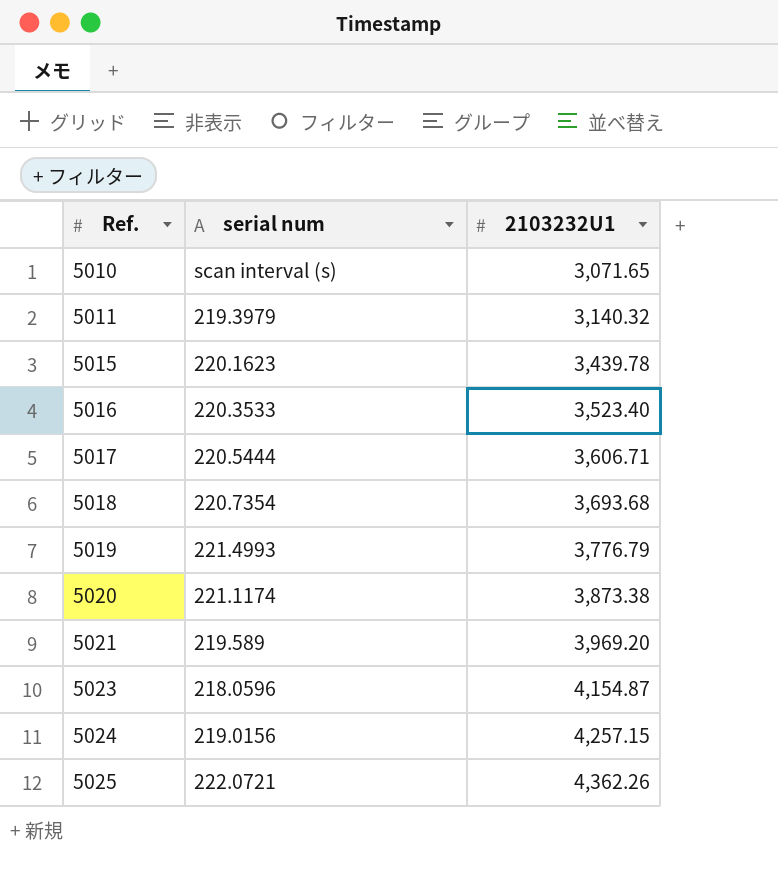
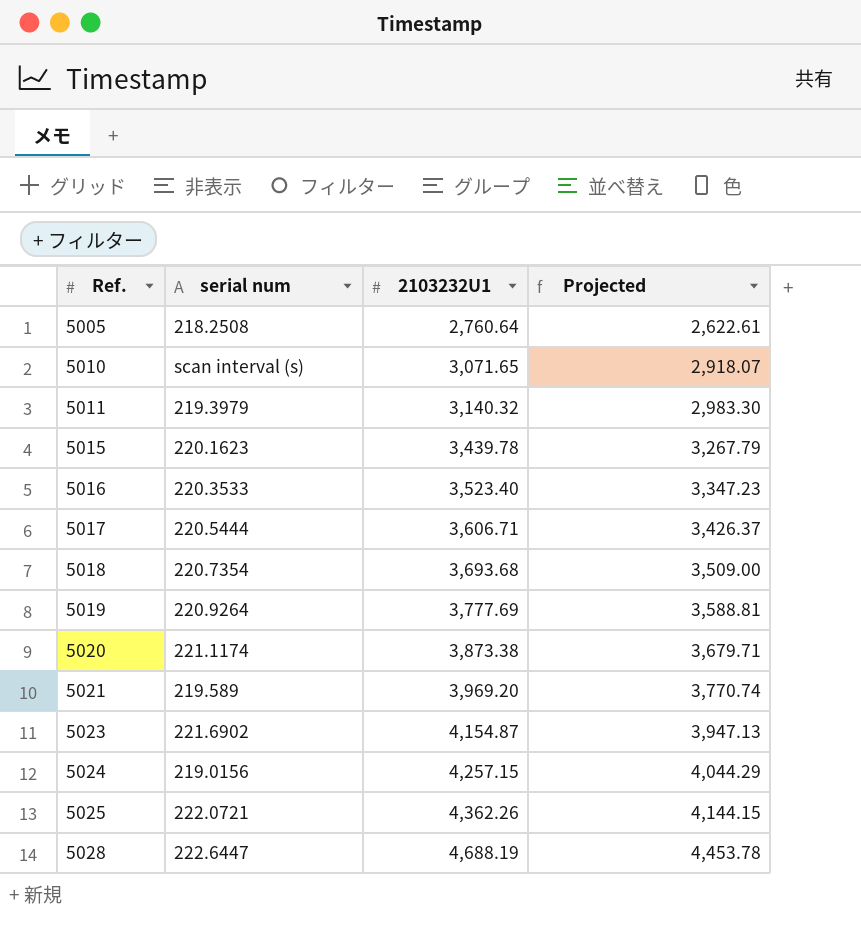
column Projected | formula: none -> [2103232U1] * 0.95
row 5005: none -> 218.2508 | 2,760.64 | 2,622.61
5019 | serial num: 221.4993 -> 220.9264
5019 | 2103232U1: 3,776.79 -> 3,777.69
5023 | serial num: 218.0596 -> 221.6902
row 5028: none -> 222.6447 | 4,688.19 | 4,453.78

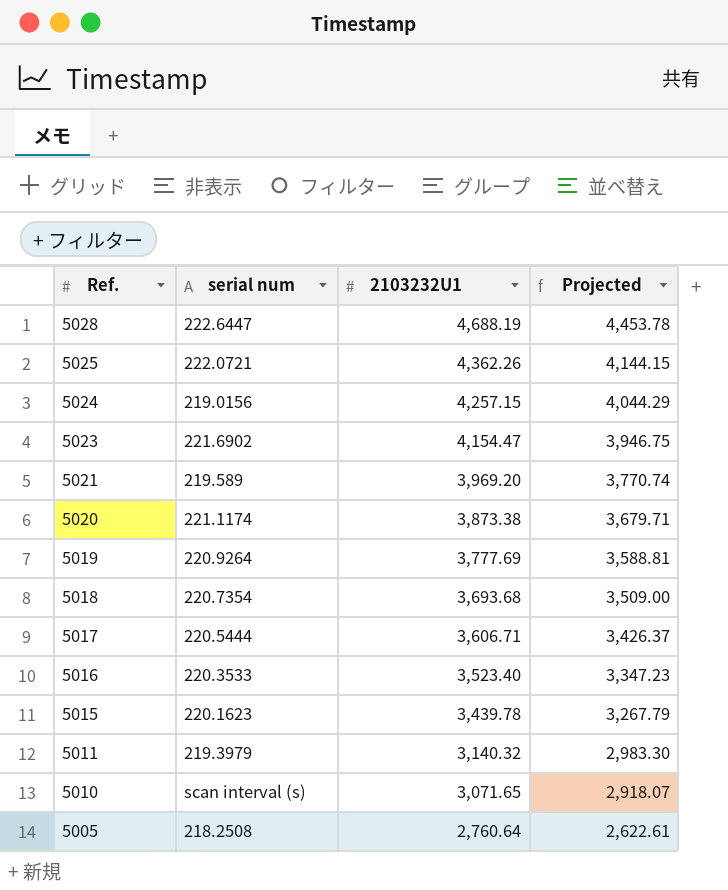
row order: Ref. ascending -> Ref. descending
5023 | 2103232U1: 4,154.87 -> 4,154.47
5023 | Projected: 3,947.13 -> 3,946.75

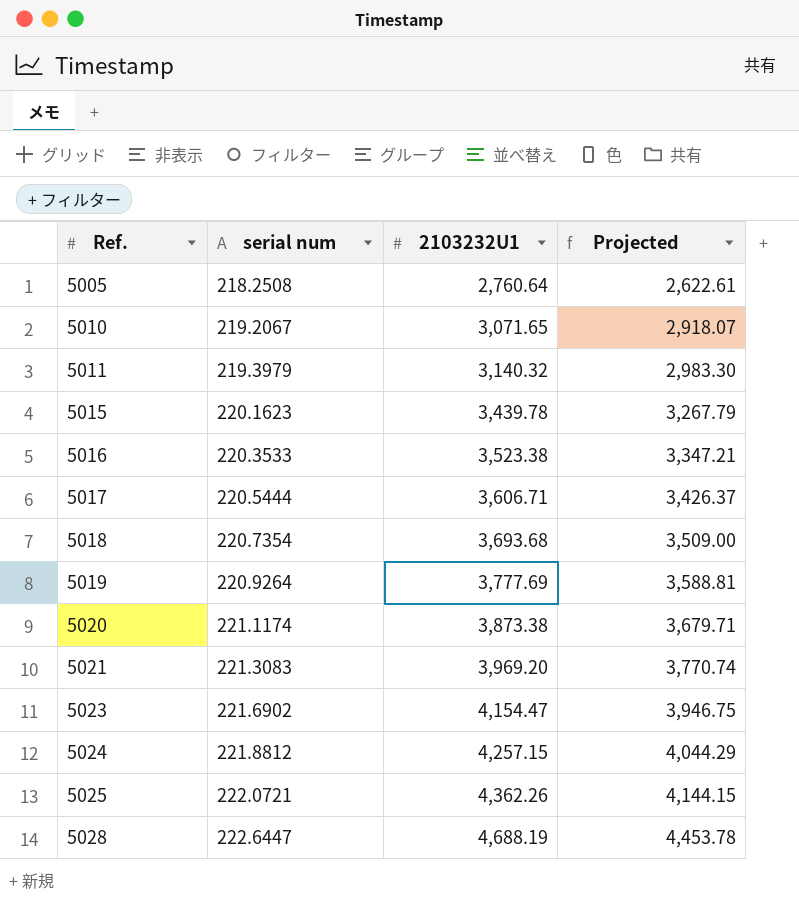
row order: Ref. descending -> Ref. ascending
5010 | serial num: scan interval (s) -> 219.2067
5016 | 2103232U1: 3,523.40 -> 3,523.38
5016 | Projected: 3,347.23 -> 3,347.21
5021 | serial num: 219.589 -> 221.3083
5024 | serial num: 219.0156 -> 221.8812

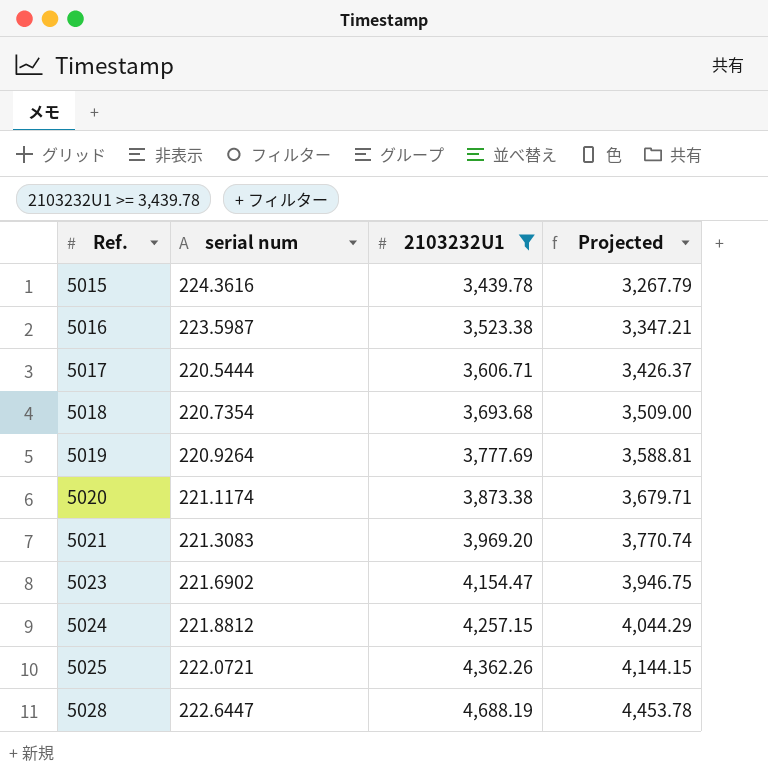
filter: none -> 2103232U1 >= 3,439.78
5015 | serial num: 220.1623 -> 224.3616
5016 | serial num: 220.3533 -> 223.5987

